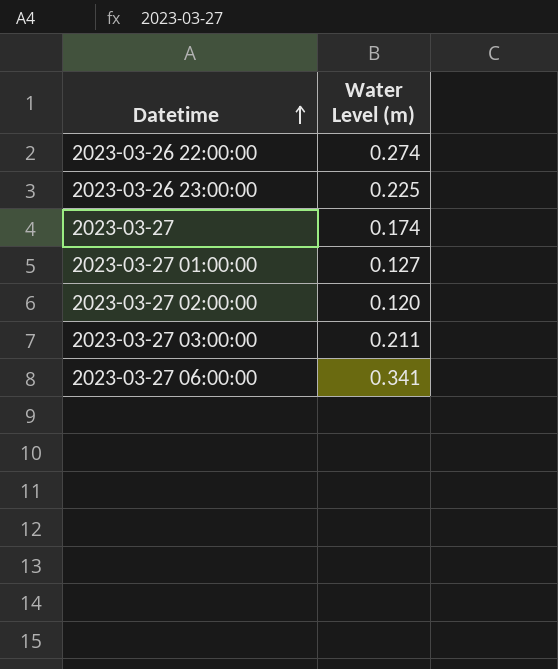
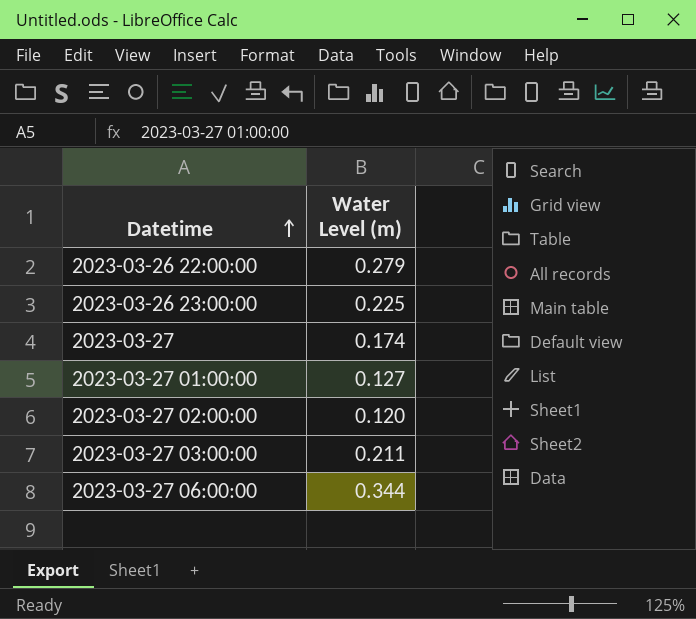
2023-03-26 22:00:00 | Water Level (m): 0.274 -> 0.279
2023-03-27 06:00:00 | Water Level (m): 0.341 -> 0.344

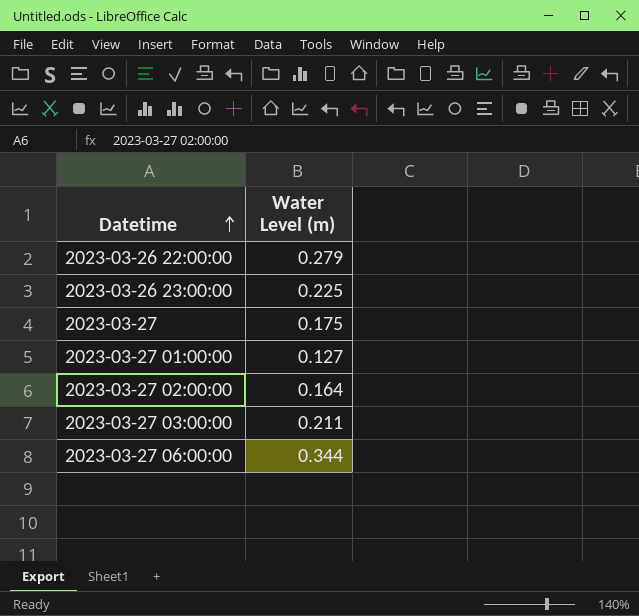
2023-03-27 | Water Level (m): 0.174 -> 0.175
2023-03-27 02:00:00 | Water Level (m): 0.120 -> 0.164

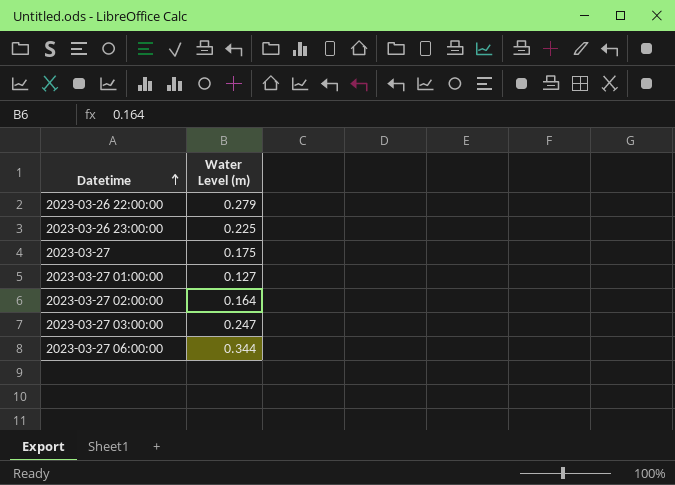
2023-03-27 03:00:00 | Water Level (m): 0.211 -> 0.247

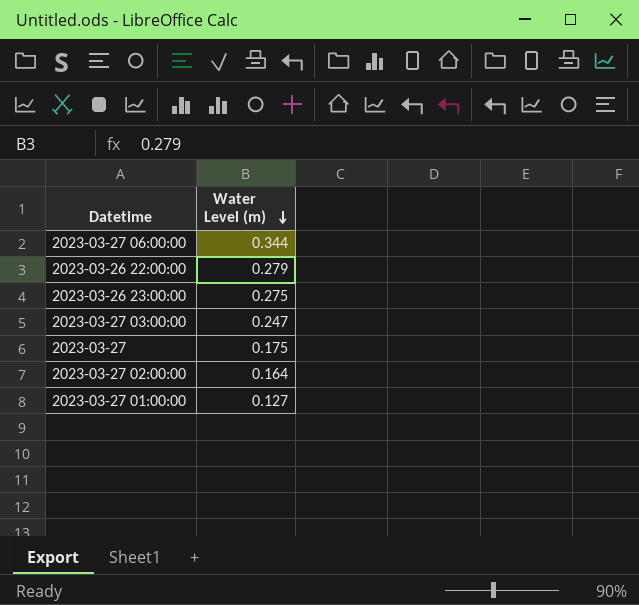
row order: Datetime ascending -> Water Level (m) descending
2023-03-26 23:00:00 | Water Level (m): 0.225 -> 0.275

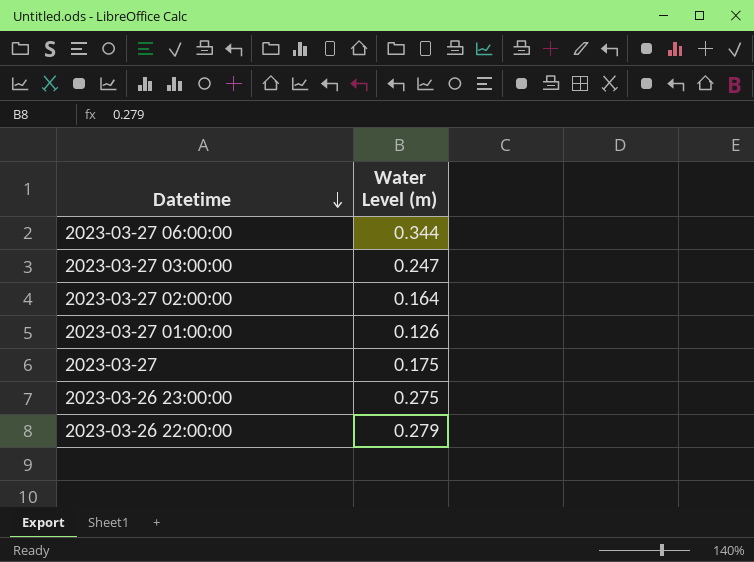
row order: Water Level (m) descending -> Datetime descending
2023-03-27 01:00:00 | Water Level (m): 0.127 -> 0.126

